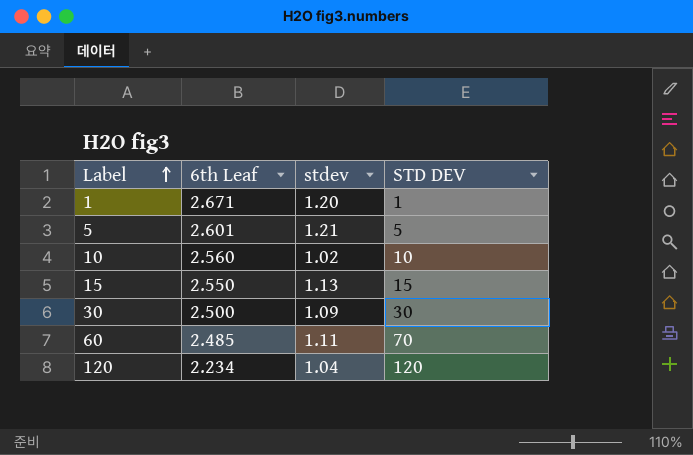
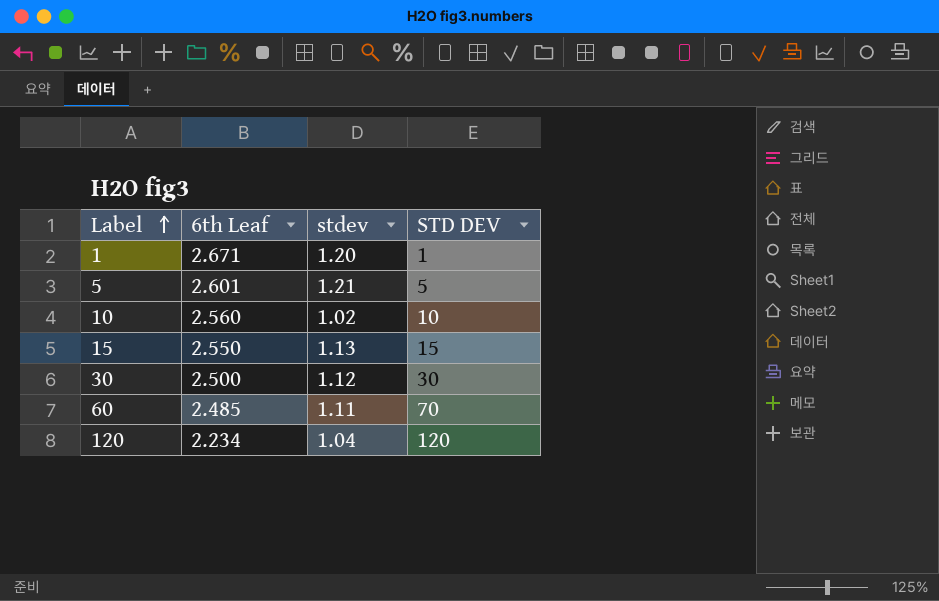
30 | stdev: 1.09 -> 1.12

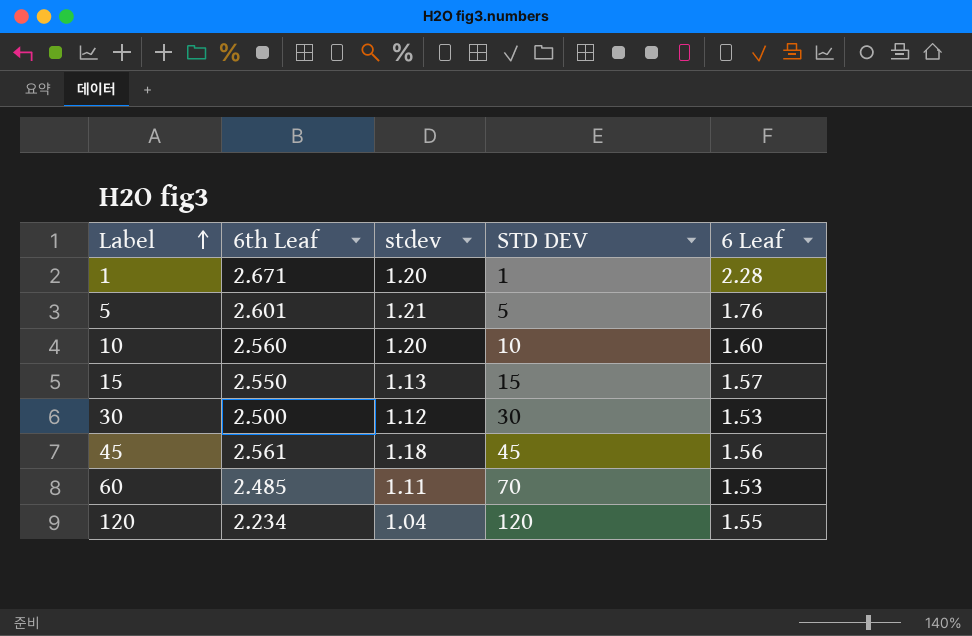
column 6 Leaf | position: none -> 5
10 | stdev: 1.02 -> 1.20
row 45: none -> 2.561 | 1.18 | 45 | 1.56

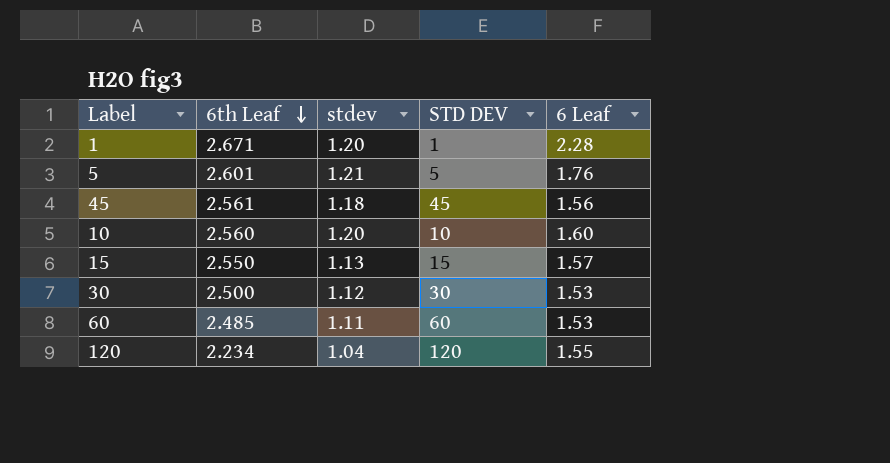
row order: Label ascending -> 6th Leaf descending
60 | STD DEV: 70 -> 60

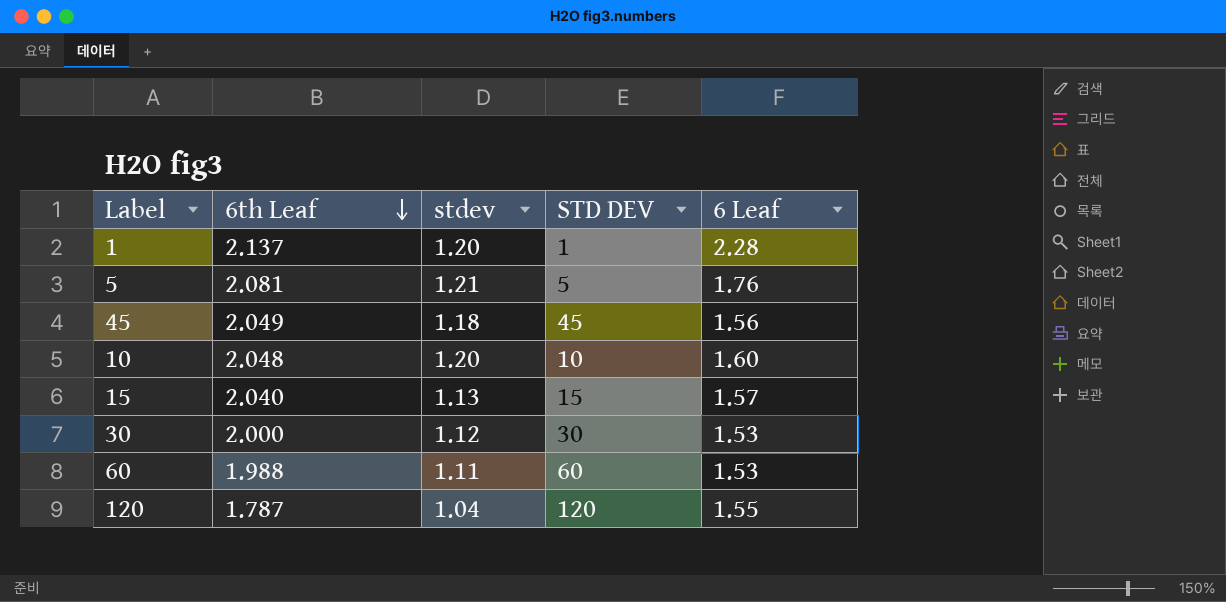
1 | 6th Leaf: 2.671 -> 2.137
5 | 6th Leaf: 2.601 -> 2.081
45 | 6th Leaf: 2.561 -> 2.049
10 | 6th Leaf: 2.560 -> 2.048
15 | 6th Leaf: 2.550 -> 2.040
30 | 6th Leaf: 2.500 -> 2.000
60 | 6th Leaf: 2.485 -> 1.988
120 | 6th Leaf: 2.234 -> 1.787

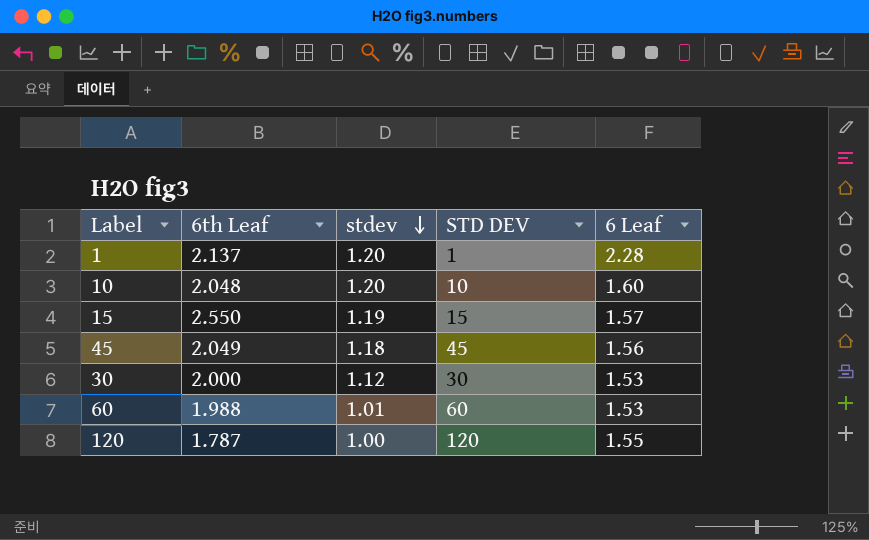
row order: 6th Leaf descending -> stdev descending
row 5: 2.081 | 1.21 | 5 | 1.76 -> none
15 | 6th Leaf: 2.040 -> 2.550
15 | stdev: 1.13 -> 1.19
60 | stdev: 1.11 -> 1.01
120 | stdev: 1.04 -> 1.00

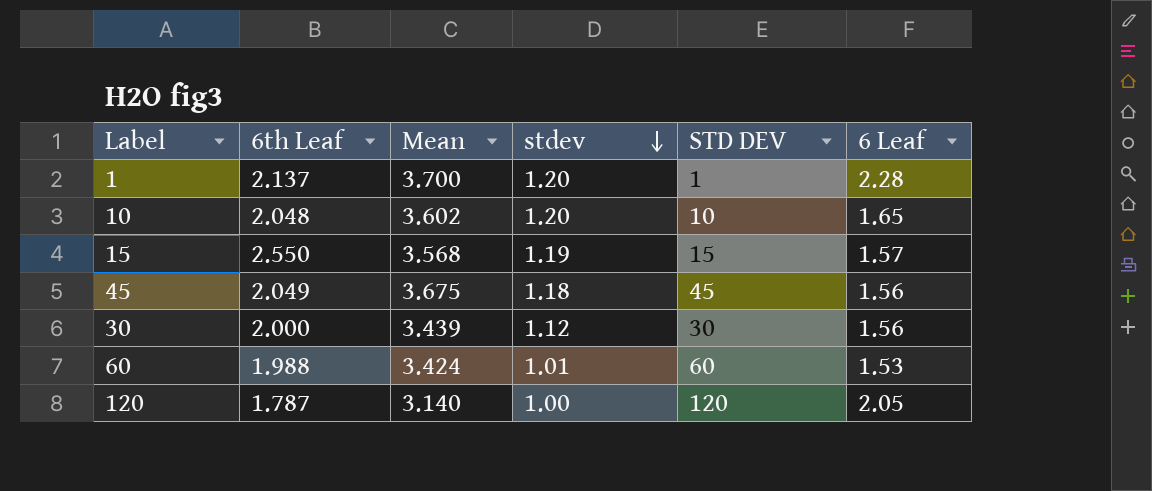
column Mean | position: none -> 3
10 | 6 Leaf: 1.60 -> 1.65
30 | 6 Leaf: 1.53 -> 1.56
120 | 6 Leaf: 1.55 -> 2.05

